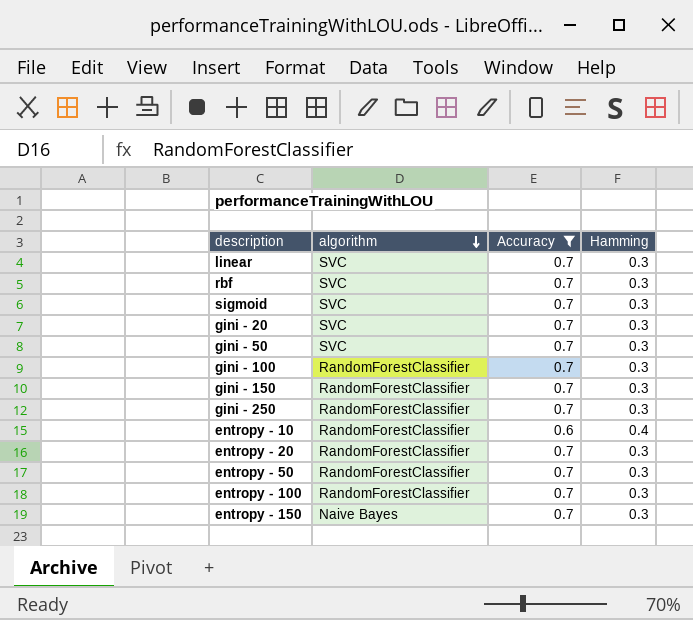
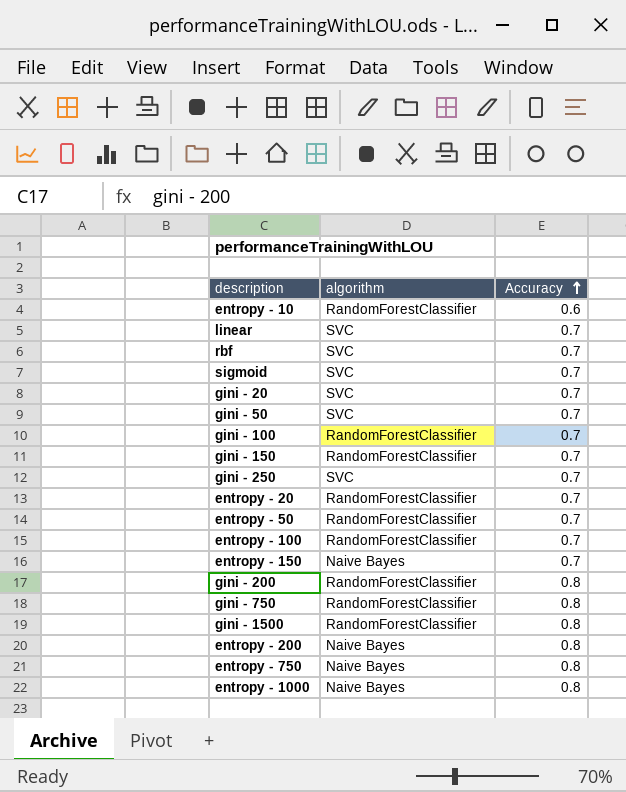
filter: Accuracy != 0.8 -> none
row order: algorithm descending -> Accuracy ascending
column Hamming | position: 4 -> none
gini - 250 | algorithm: RandomForestClassifier -> SVC

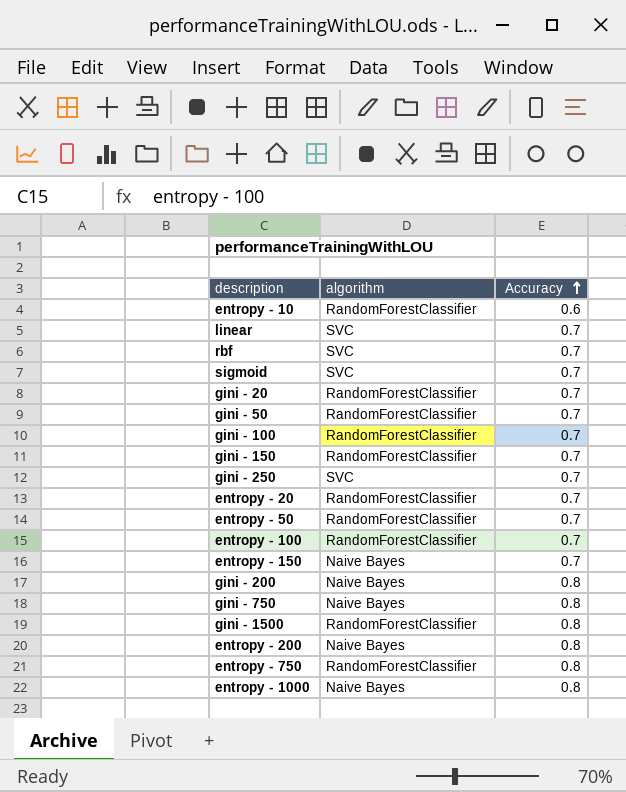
gini - 20 | algorithm: SVC -> RandomForestClassifier
gini - 50 | algorithm: SVC -> RandomForestClassifier
gini - 200 | algorithm: RandomForestClassifier -> Naive Bayes
gini - 750 | algorithm: RandomForestClassifier -> Naive Bayes
entropy - 750 | algorithm: Naive Bayes -> RandomForestClassifier

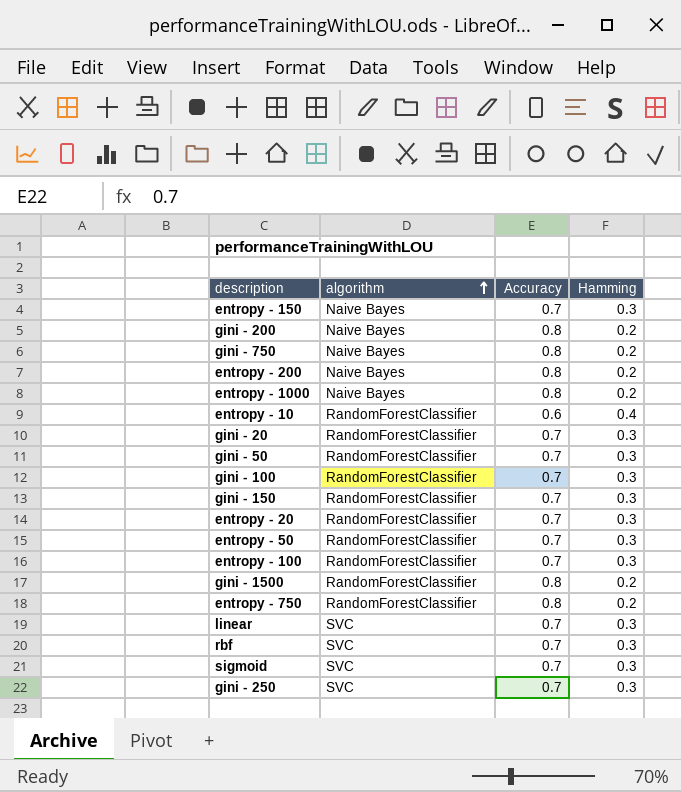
row order: Accuracy ascending -> algorithm ascending
column Hamming | position: none -> 4

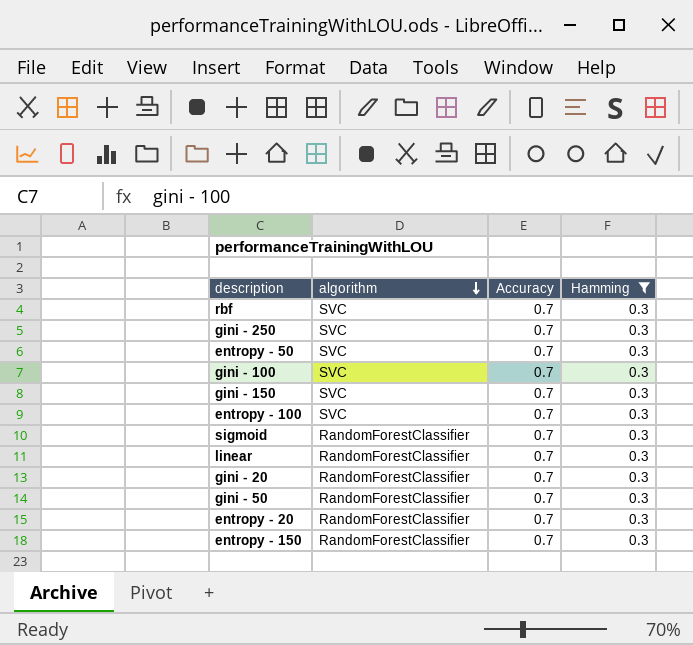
filter: none -> Hamming = 0.3
row order: algorithm ascending -> algorithm descending
entropy - 50 | algorithm: RandomForestClassifier -> SVC
gini - 100 | algorithm: RandomForestClassifier -> SVC
gini - 150 | algorithm: RandomForestClassifier -> SVC
entropy - 100 | algorithm: RandomForestClassifier -> SVC
sigmoid | algorithm: SVC -> RandomForestClassifier
linear | algorithm: SVC -> RandomForestClassifier
entropy - 150 | algorithm: Naive Bayes -> RandomForestClassifier

